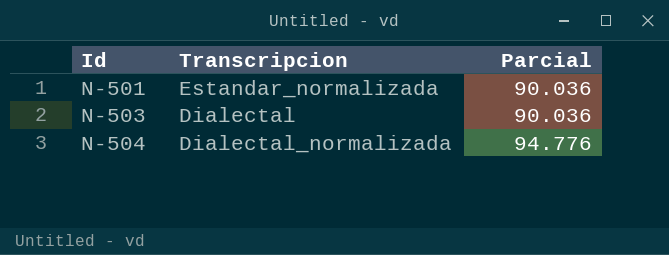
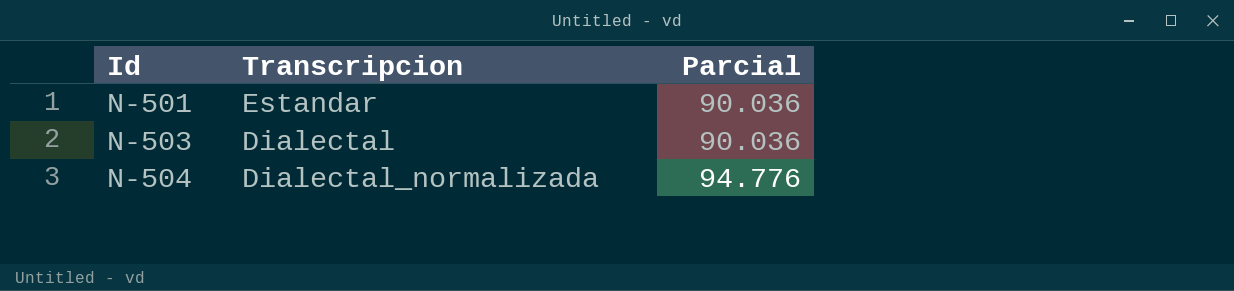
N-501 | Transcripcion: Estandar_normalizada -> Estandar

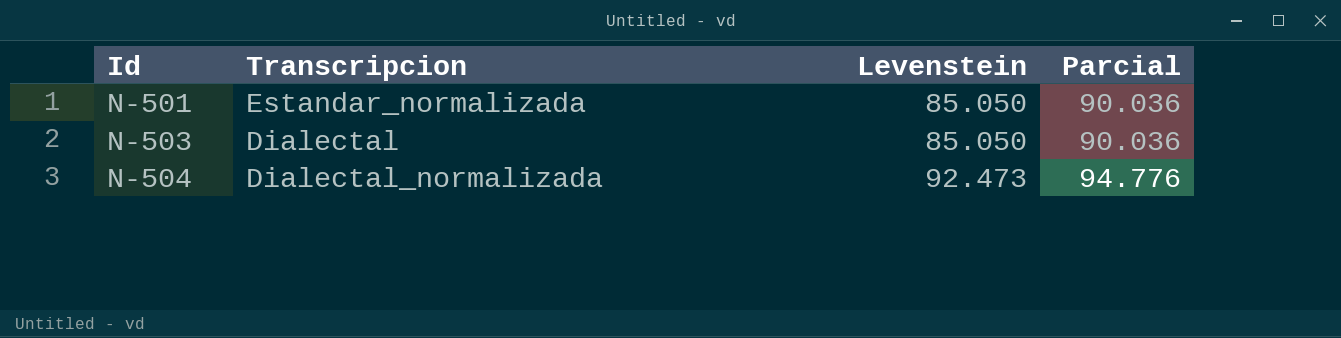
column Levenstein | position: none -> 3
N-501 | Transcripcion: Estandar -> Estandar_normalizada

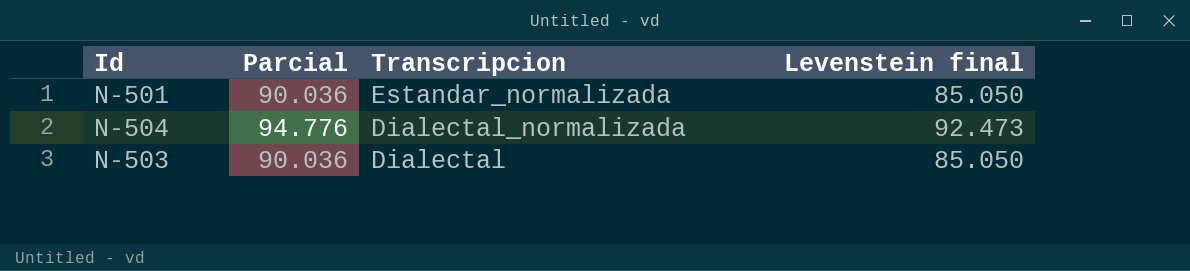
row order: Id ascending -> Transcripcion descending
column Parcial | position: 4 -> 2
column name: Levenstein -> Levenstein final

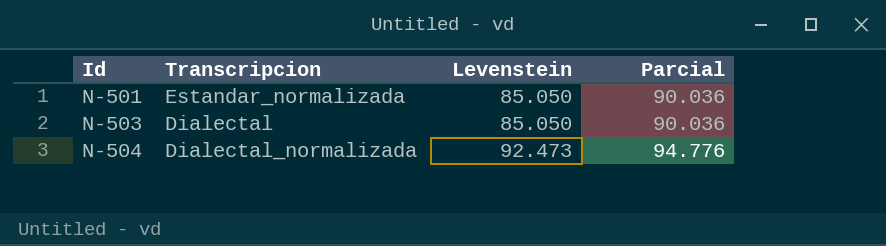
row order: Transcripcion descending -> Id ascending
column name: Levenstein final -> Levenstein
column Parcial | position: 2 -> 4

